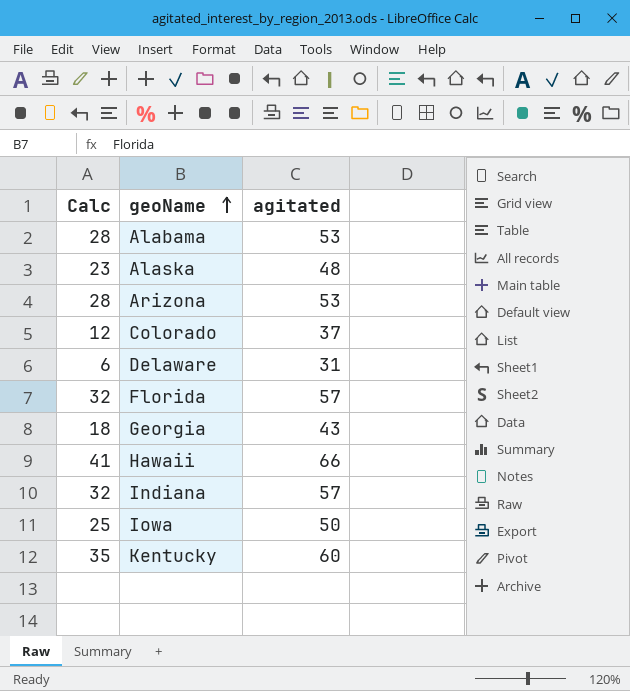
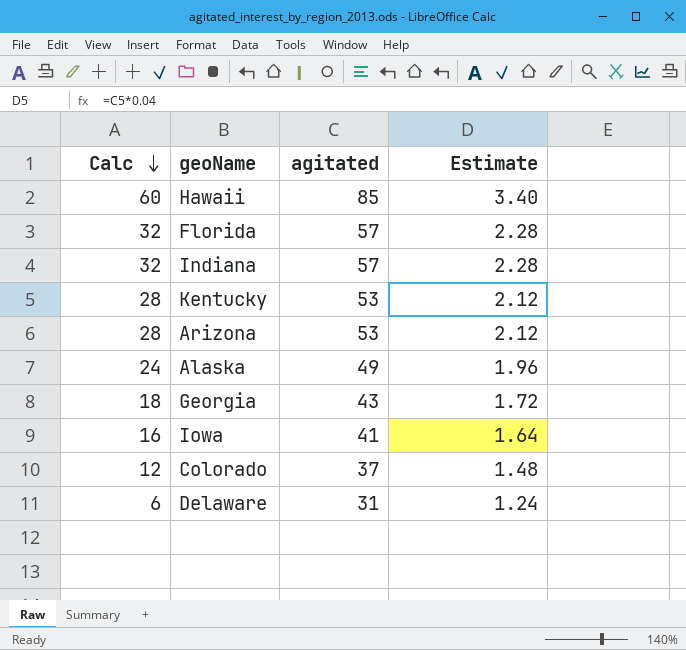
row order: geoName ascending -> Calc descending
column Estimate | formula: none -> [agitated] * 0.04
row Alabama: 28 | 53 -> none
Hawaii | Calc: 41 -> 60
Hawaii | agitated: 66 -> 85
Kentucky | Calc: 35 -> 28
Kentucky | agitated: 60 -> 53
Alaska | Calc: 23 -> 24
Alaska | agitated: 48 -> 49
Iowa | Calc: 25 -> 16
Iowa | agitated: 50 -> 41

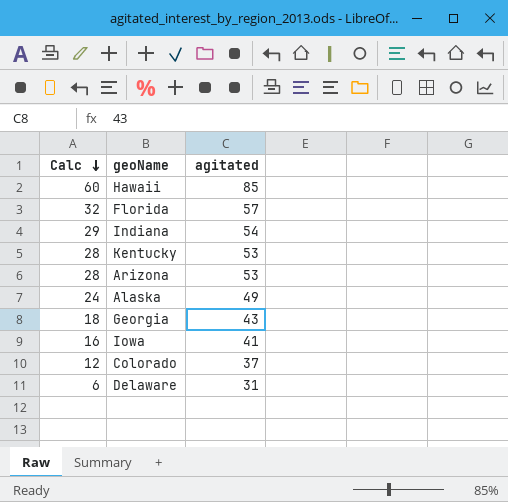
column Estimate | formula: [agitated] * 0.04 -> none
Indiana | Calc: 32 -> 29
Indiana | agitated: 57 -> 54

